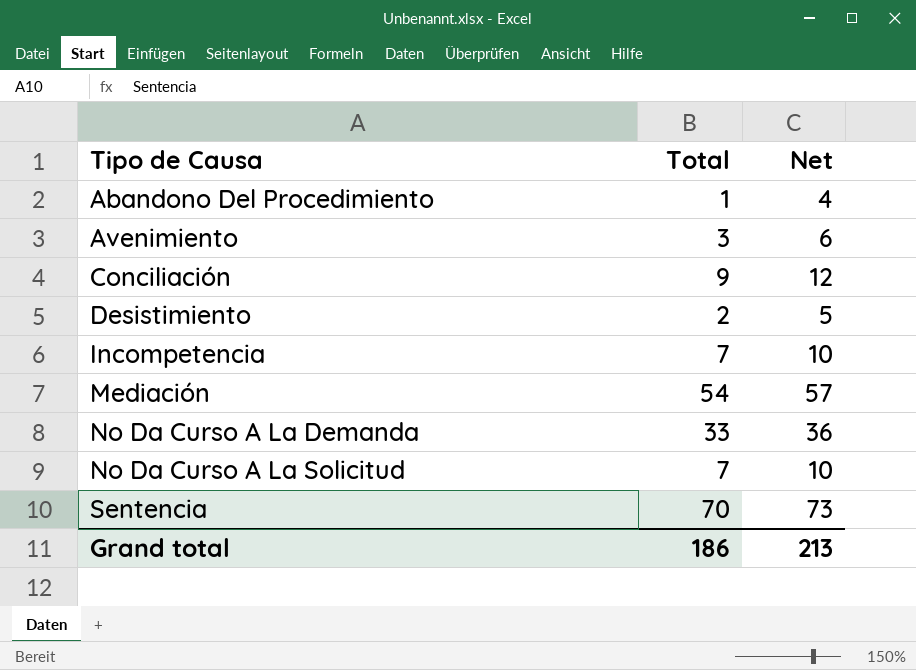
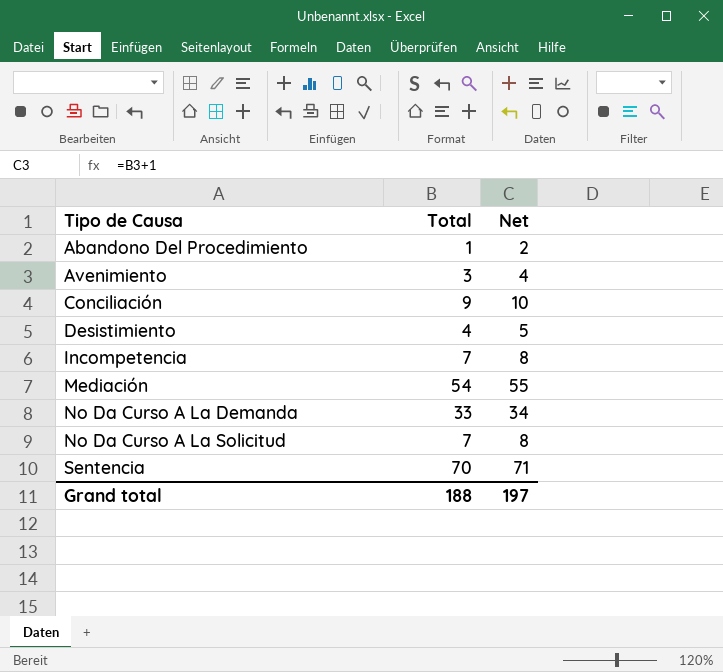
column Net | formula: [Total] + 3 -> [Total] + 1
Desistimiento | Total: 2 -> 4
Grand total | Total: 186 -> 188
Grand total | Net: 213 -> 197

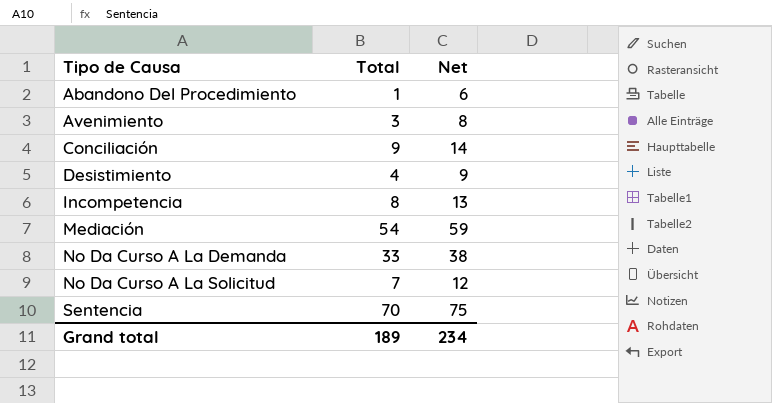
column Net | formula: [Total] + 1 -> [Total] + 5
Incompetencia | Total: 7 -> 8
Grand total | Total: 188 -> 189
Grand total | Net: 197 -> 234

